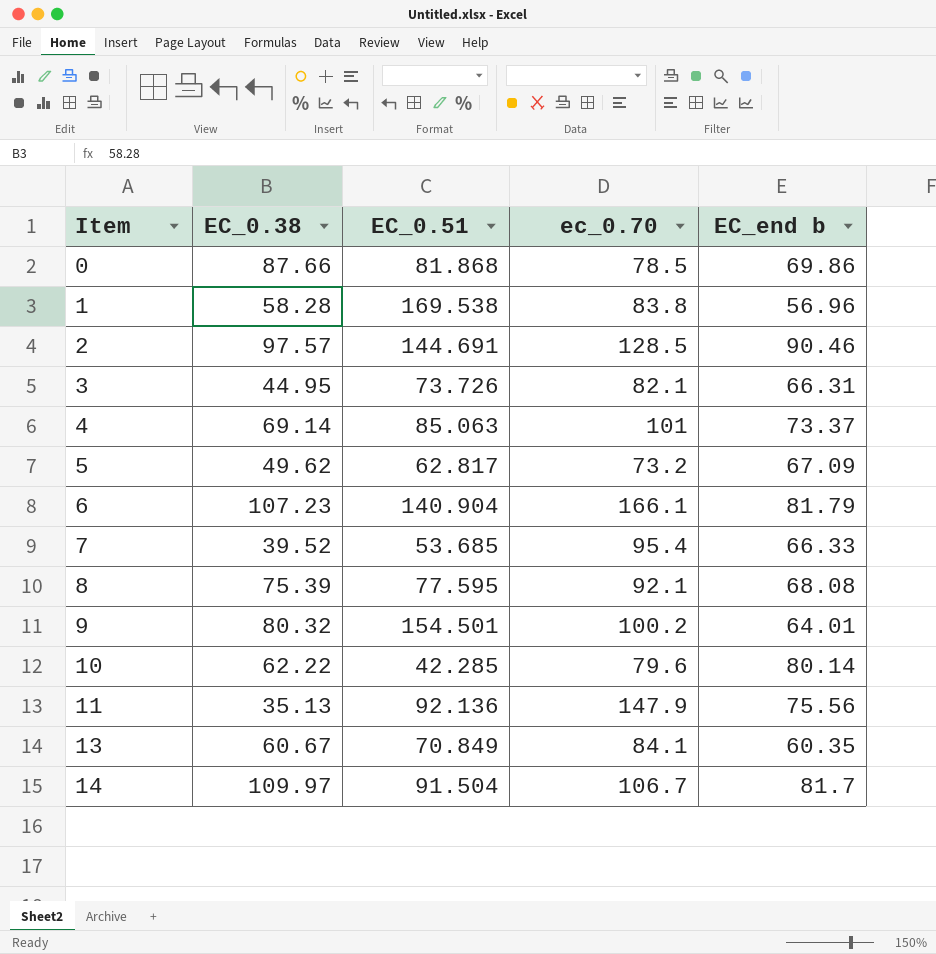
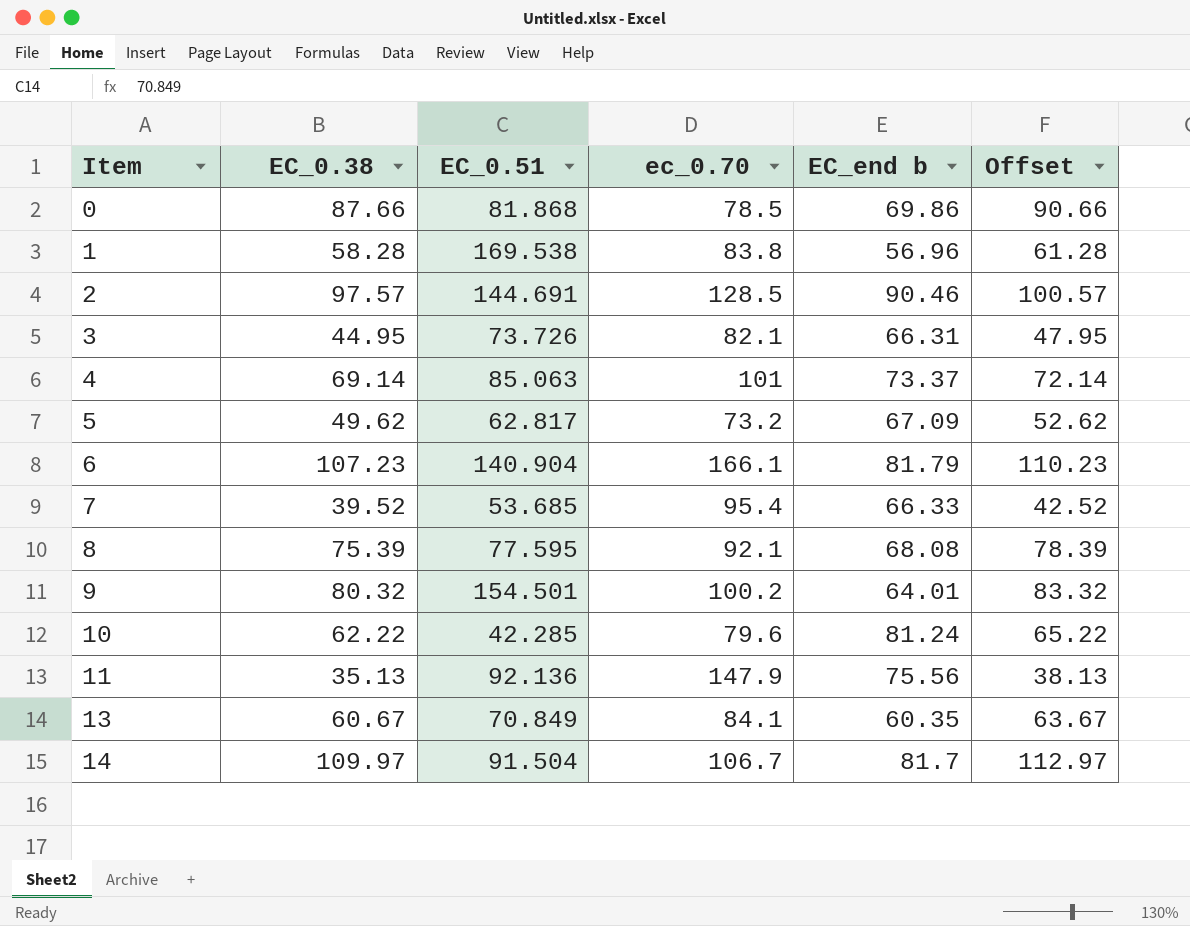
column Offset | formula: none -> [EC_0.38] + 3
10 | EC_end b: 80.14 -> 81.24

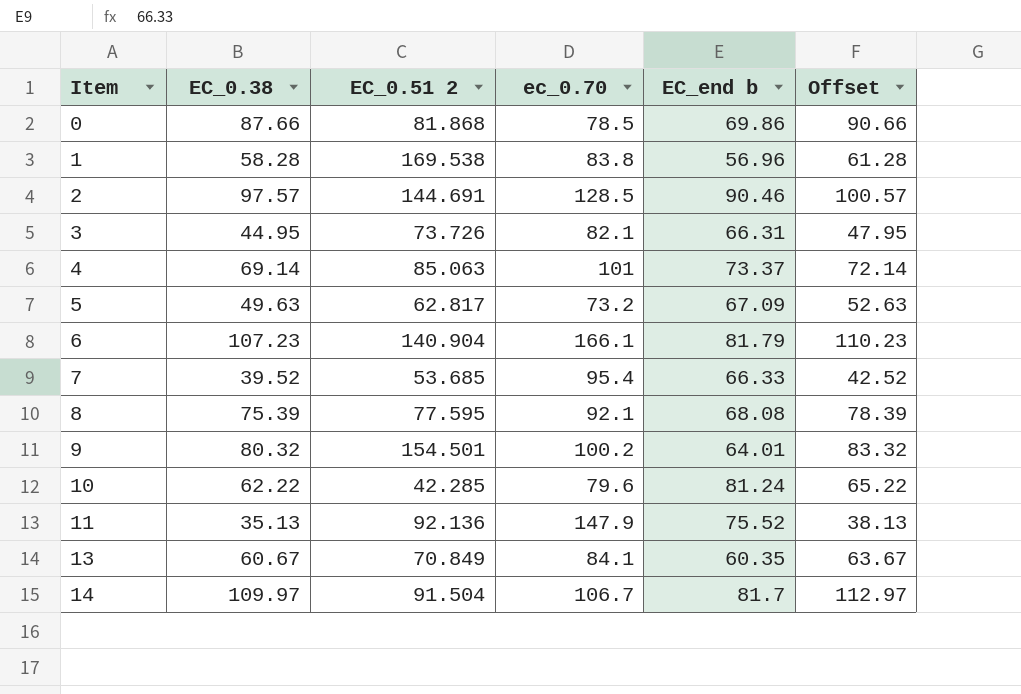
column name: EC_0.51 -> EC_0.51 2
5 | EC_0.38: 49.62 -> 49.63
5 | Offset: 52.62 -> 52.63
11 | EC_end b: 75.56 -> 75.52

